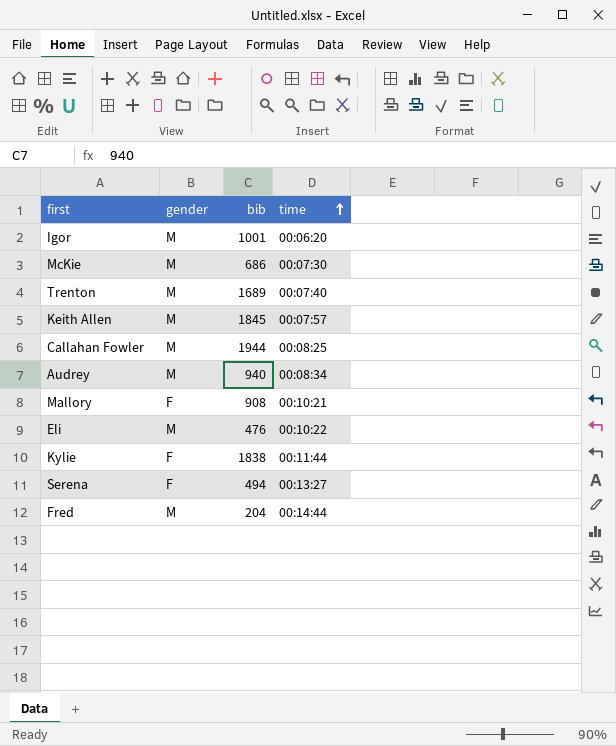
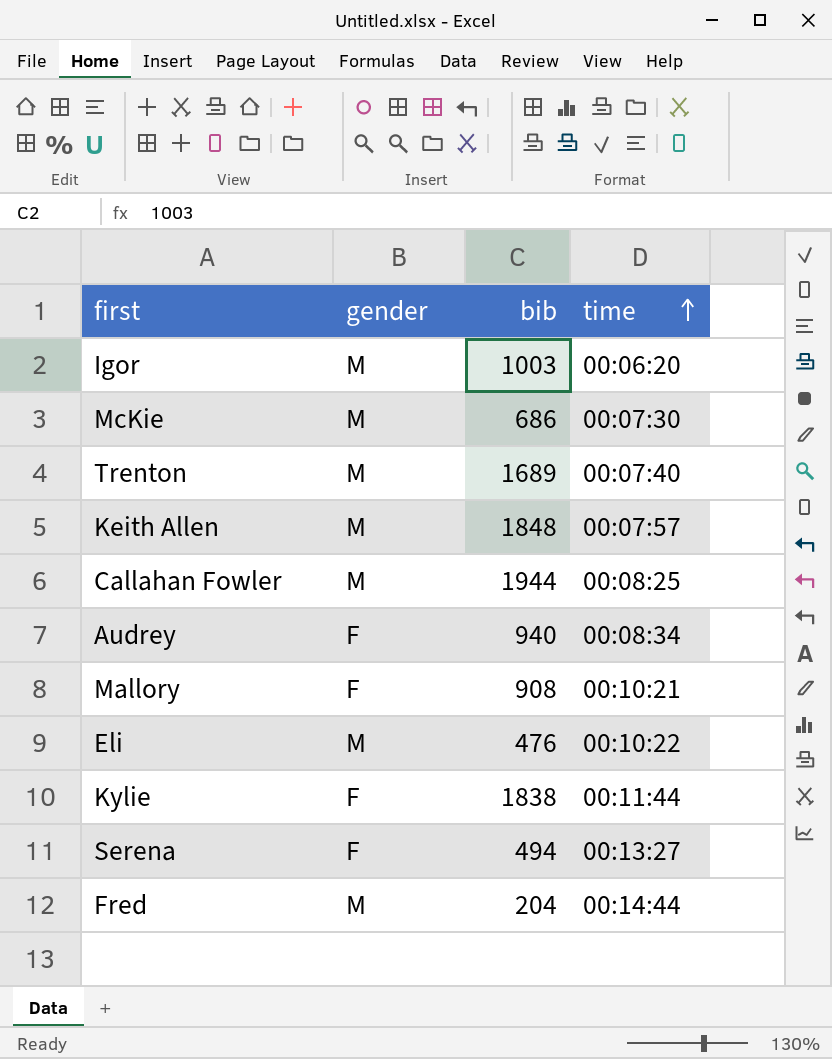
Igor | bib: 1001 -> 1003
Keith Allen | bib: 1845 -> 1848
Audrey | gender: M -> F

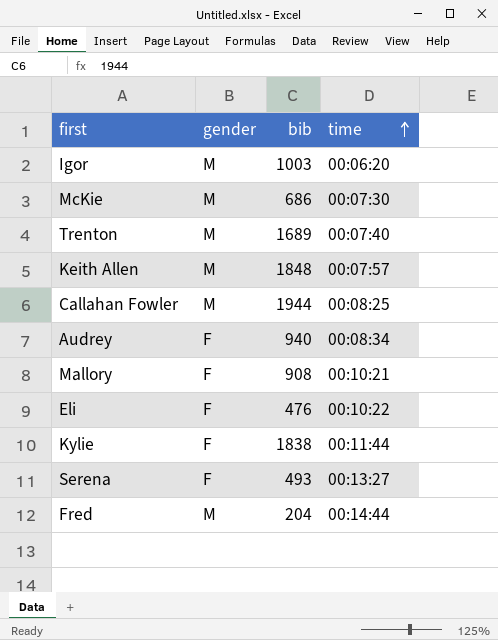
Eli | gender: M -> F
Serena | bib: 494 -> 493

